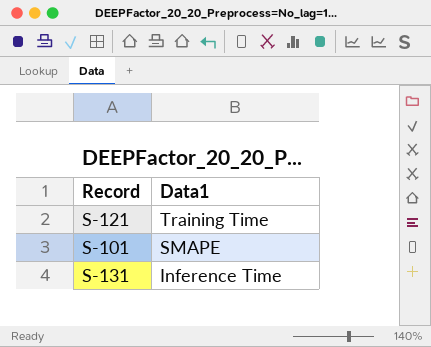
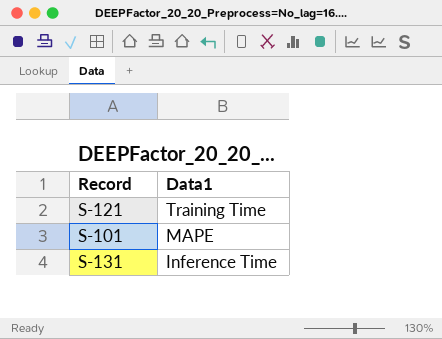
S-101 | Data1: SMAPE -> MAPE

